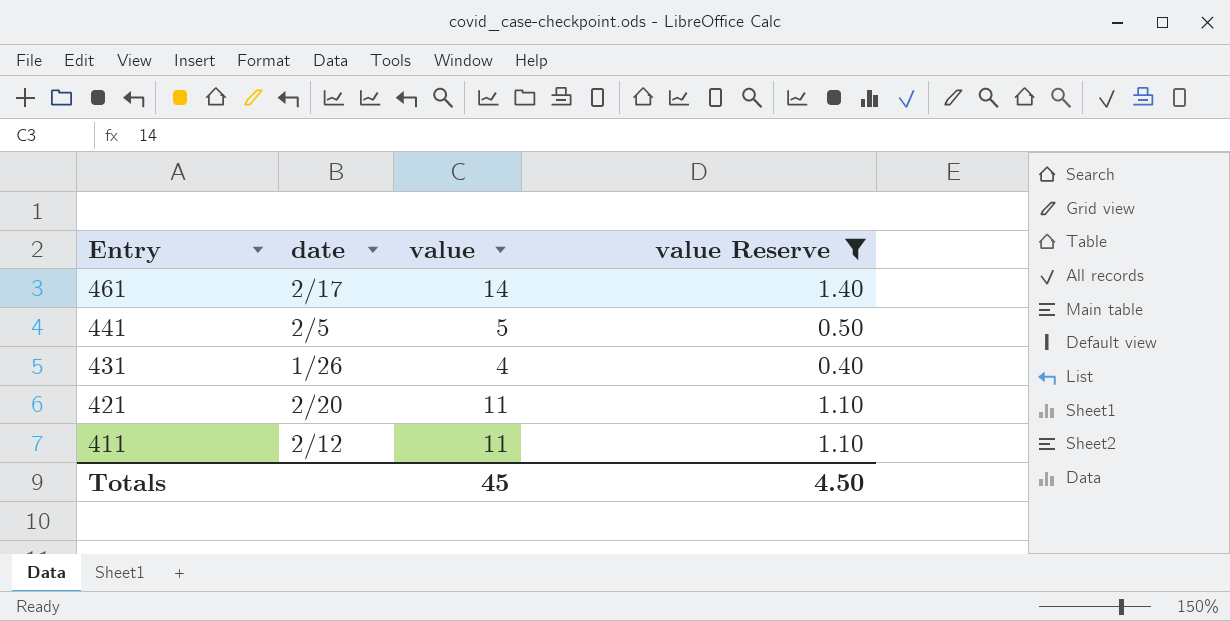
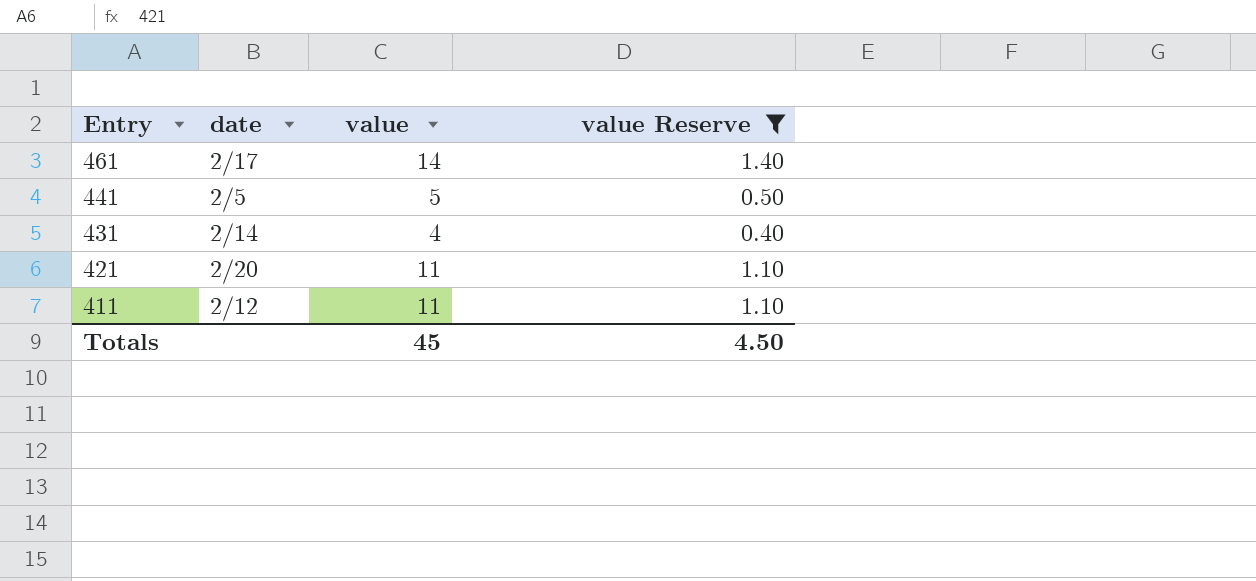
431 | date: 1/26 -> 2/14

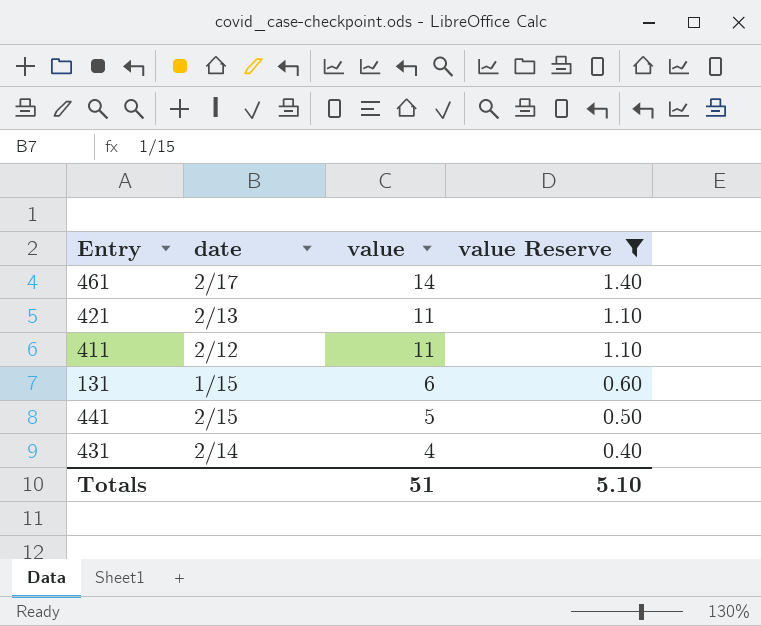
row order: Entry descending -> value descending
421 | date: 2/20 -> 2/13
row 131: none -> 1/15 | 6 | 0.60
441 | date: 2/5 -> 2/15
Totals | value: 45 -> 51
Totals | value Reserve: 4.50 -> 5.10

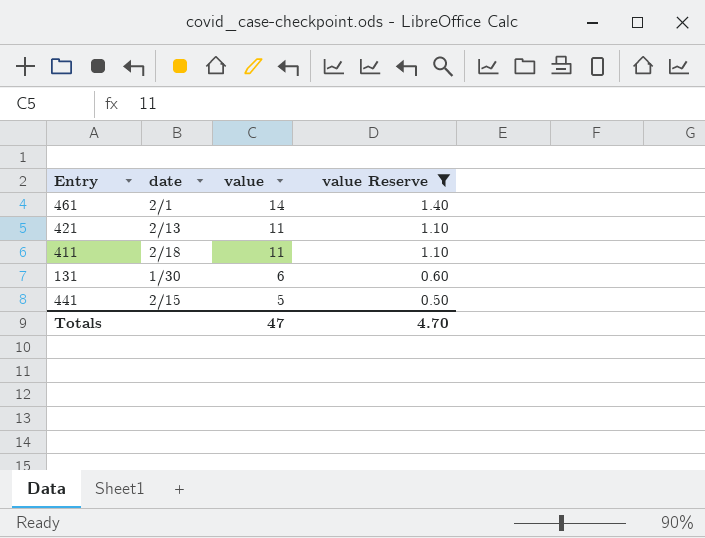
row 431: 2/14 | 4 | 0.40 -> none
461 | date: 2/17 -> 2/1
411 | date: 2/12 -> 2/18
131 | date: 1/15 -> 1/30
Totals | value: 51 -> 47
Totals | value Reserve: 5.10 -> 4.70

